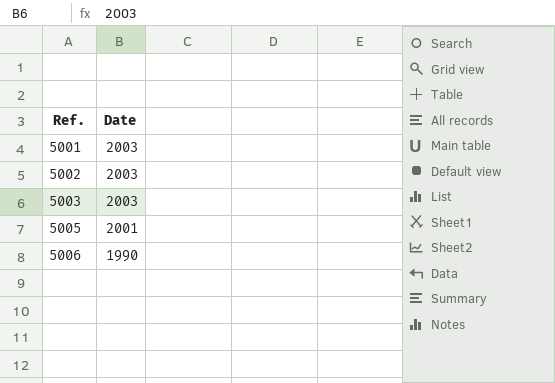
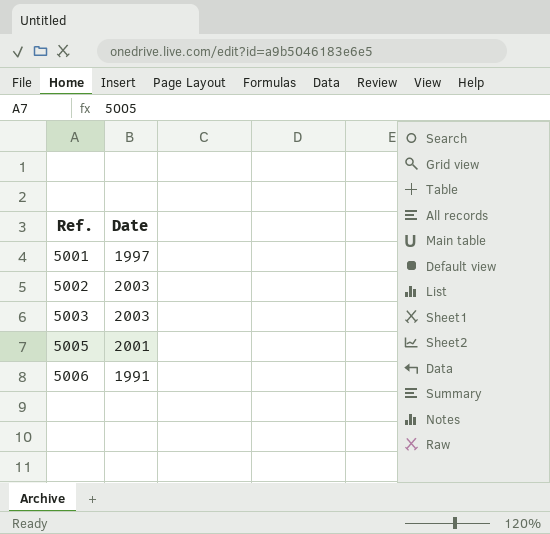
5001 | Date: 2003 -> 1997
5006 | Date: 1990 -> 1991

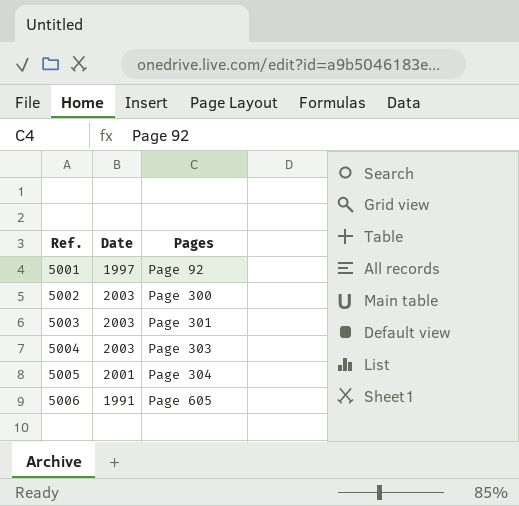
column Pages | position: none -> 3
row 5004: none -> 2003 | Page 303

